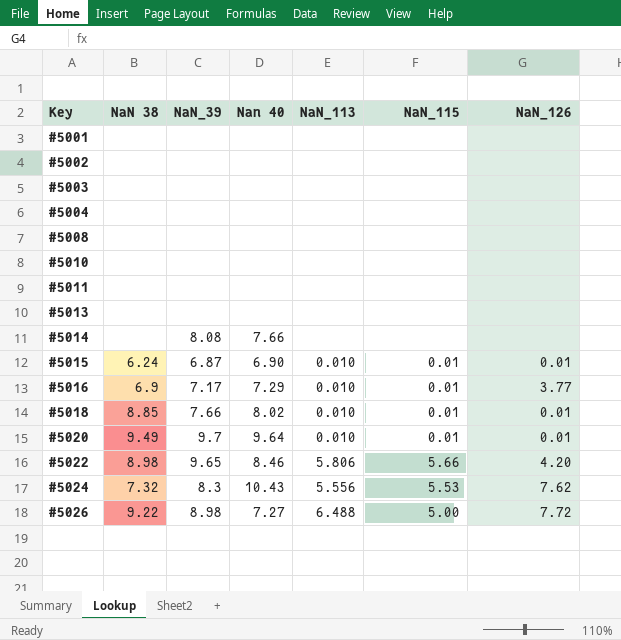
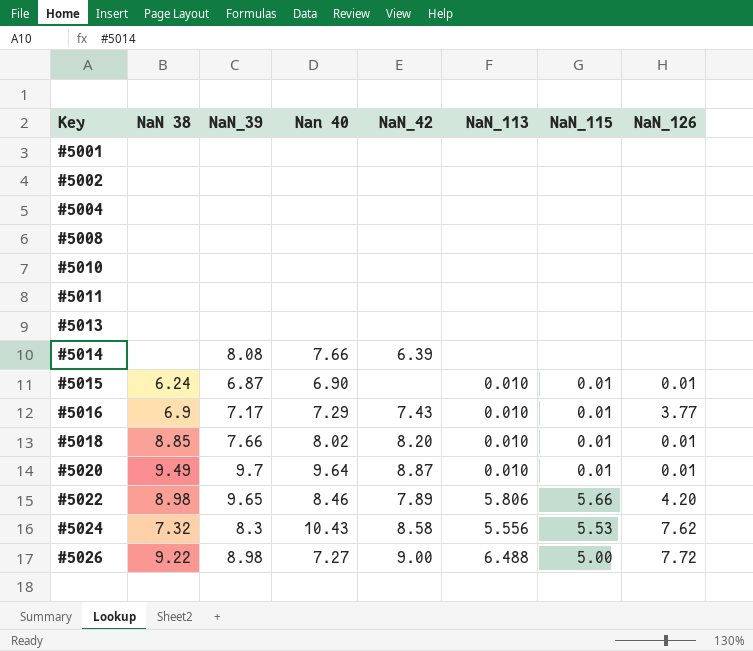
column NaN_42 | position: none -> 5
row #5003: none | none | none | none | none | none -> none

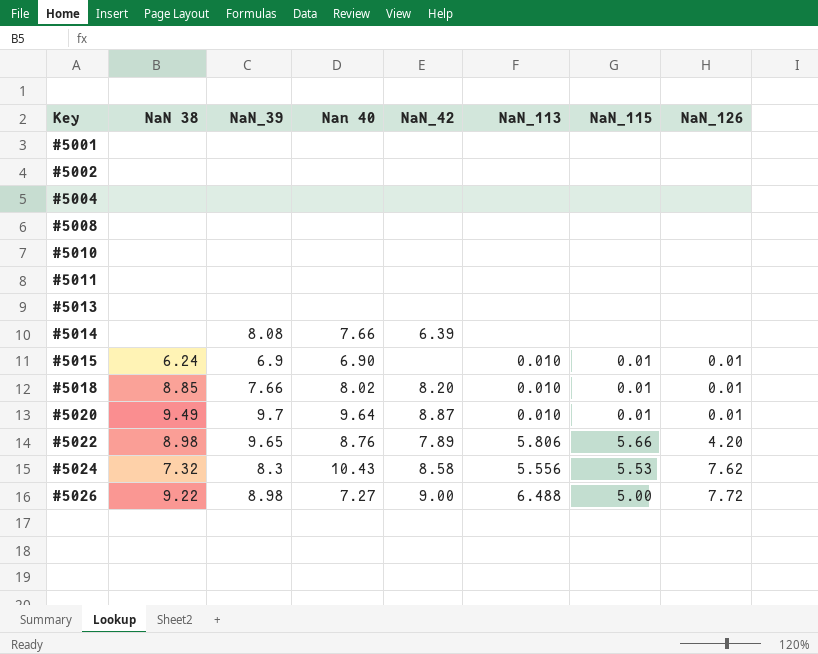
row #5016: 6.9 | 7.17 | 7.29 | 7.43 | 0.010 | 0.01 | 3.77 -> none
#5015 | NaN_39: 6.87 -> 6.9
#5022 | Nan 40: 8.46 -> 8.76

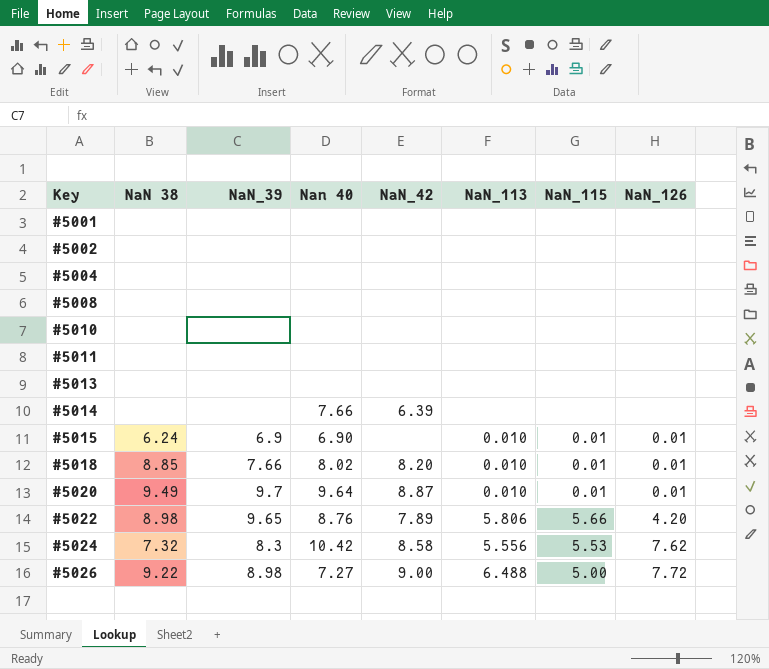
#5014 | NaN_39: 8.08 -> none
#5024 | Nan 40: 10.43 -> 10.42

